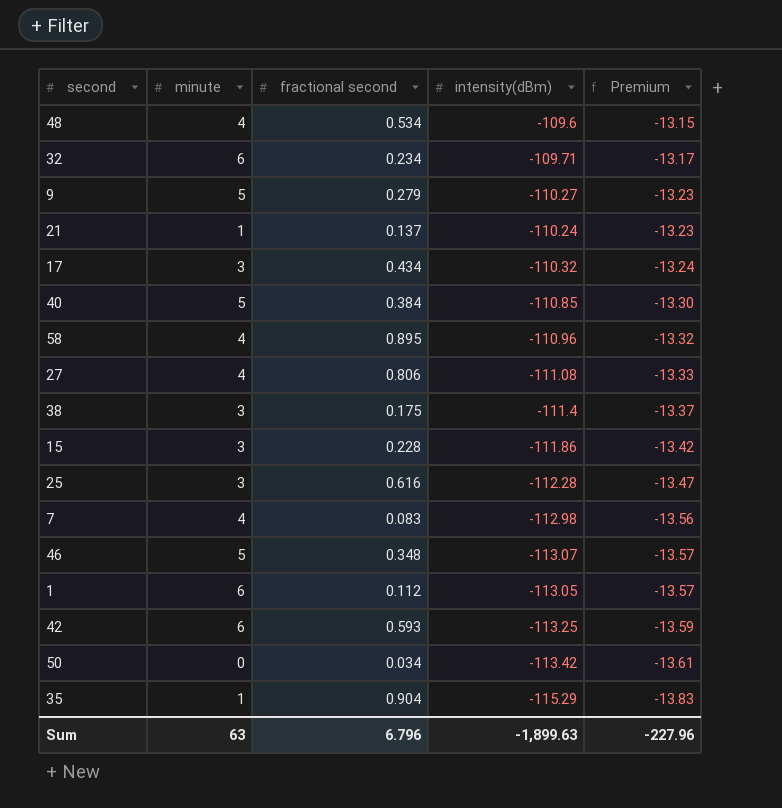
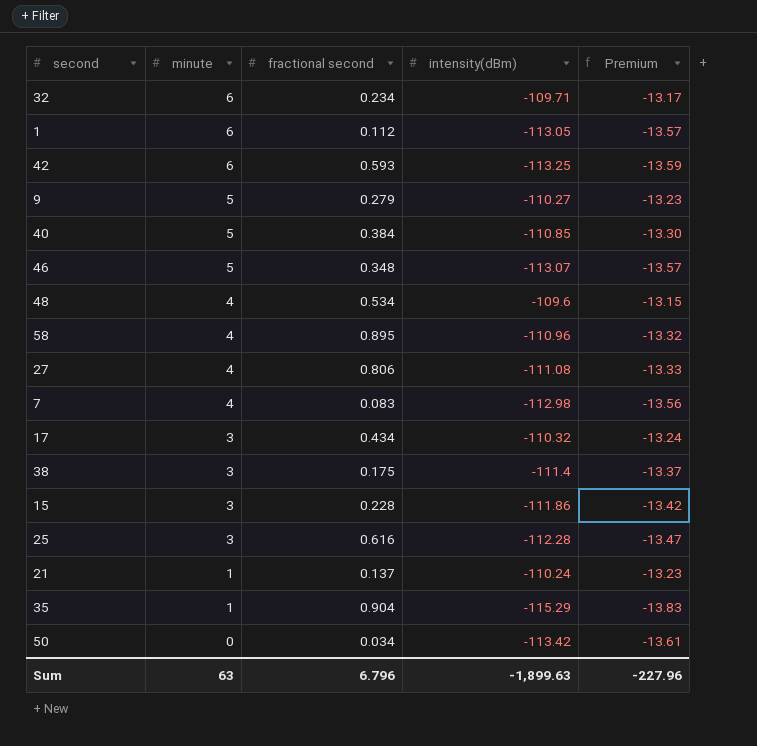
row order: Premium descending -> minute descending

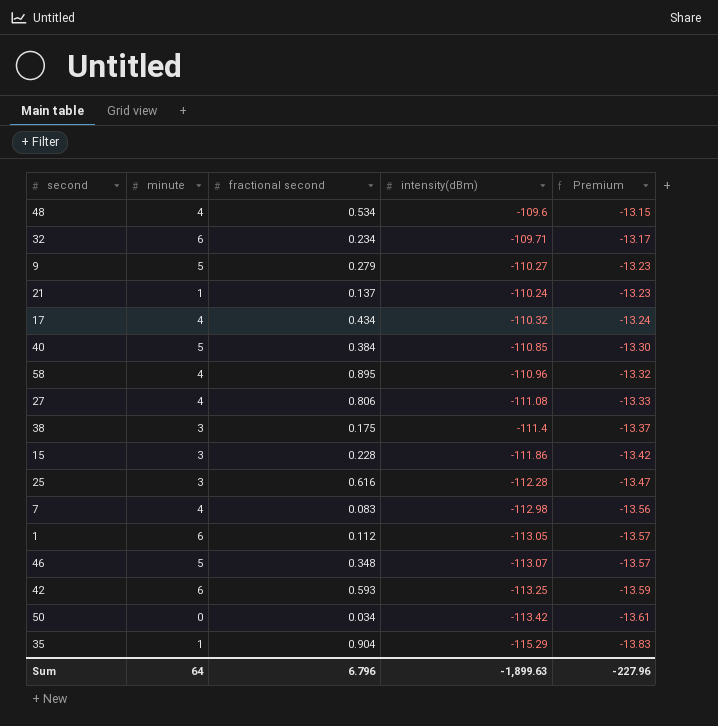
row order: minute descending -> Premium descending
17 | minute: 3 -> 4
Sum | minute: 63 -> 64

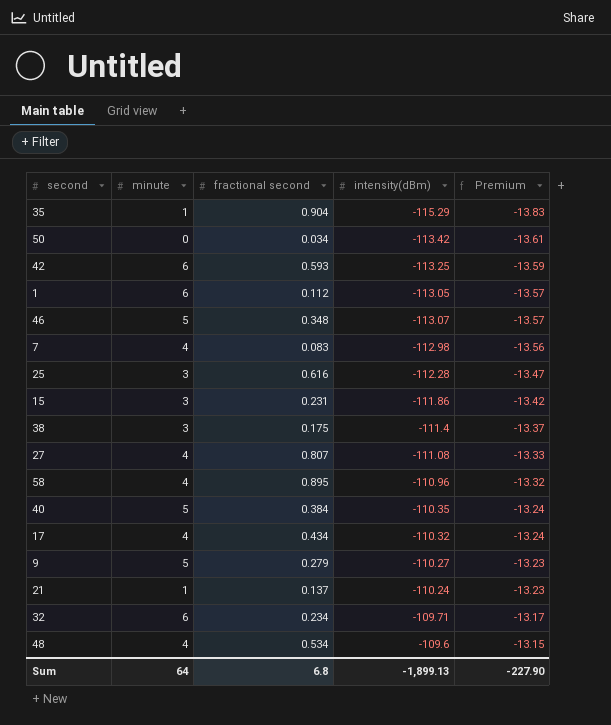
row order: Premium descending -> Premium ascending
15 | fractional second: 0.228 -> 0.231
27 | fractional second: 0.806 -> 0.807
40 | intensity(dBm): -110.85 -> -110.35
40 | Premium: -13.30 -> -13.24
Sum | fractional second: 6.796 -> 6.8
Sum | intensity(dBm): -1,899.63 -> -1,899.13
Sum | Premium: -227.96 -> -227.90

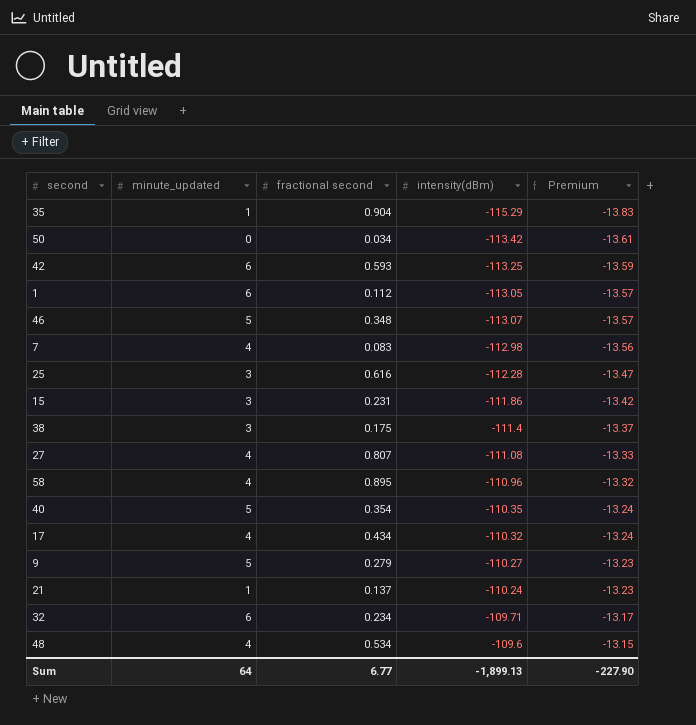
column name: minute -> minute_updated
40 | fractional second: 0.384 -> 0.354
Sum | fractional second: 6.8 -> 6.77

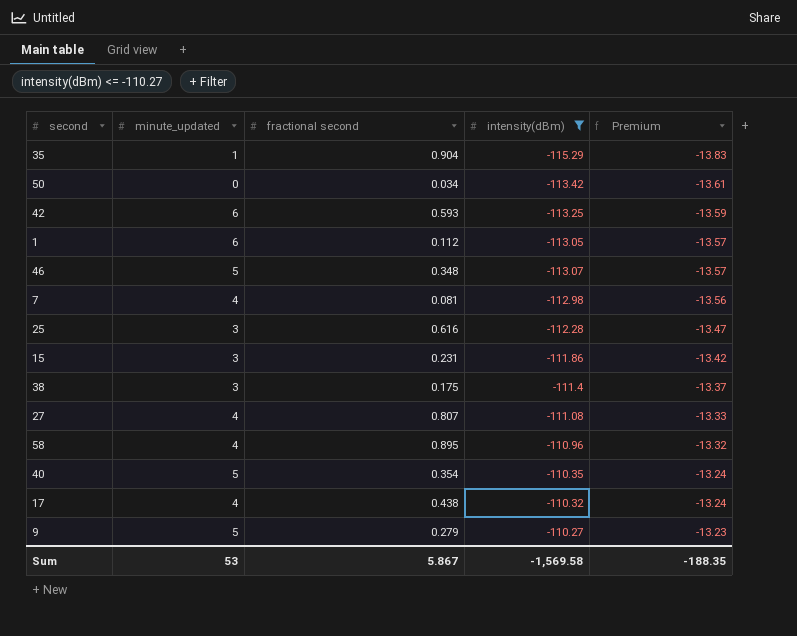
filter: none -> intensity(dBm) <= -110.27
7 | fractional second: 0.083 -> 0.081
17 | fractional second: 0.434 -> 0.438
Sum | minute_updated: 64 -> 53
Sum | fractional second: 6.77 -> 5.867
Sum | intensity(dBm): -1,899.13 -> -1,569.58
Sum | Premium: -227.90 -> -188.35

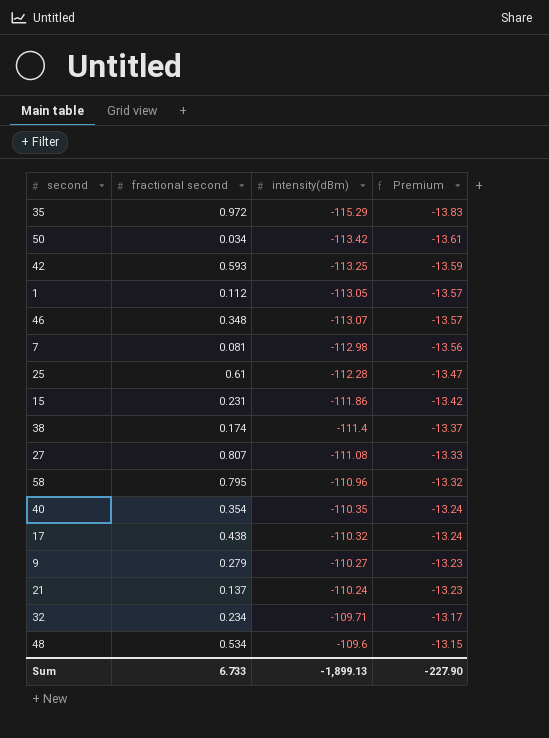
filter: intensity(dBm) <= -110.27 -> none
column minute_updated | position: 2 -> none
35 | fractional second: 0.904 -> 0.972
25 | fractional second: 0.616 -> 0.61
38 | fractional second: 0.175 -> 0.174
58 | fractional second: 0.895 -> 0.795
Sum | fractional second: 5.867 -> 6.733
Sum | intensity(dBm): -1,569.58 -> -1,899.13
Sum | Premium: -188.35 -> -227.90

